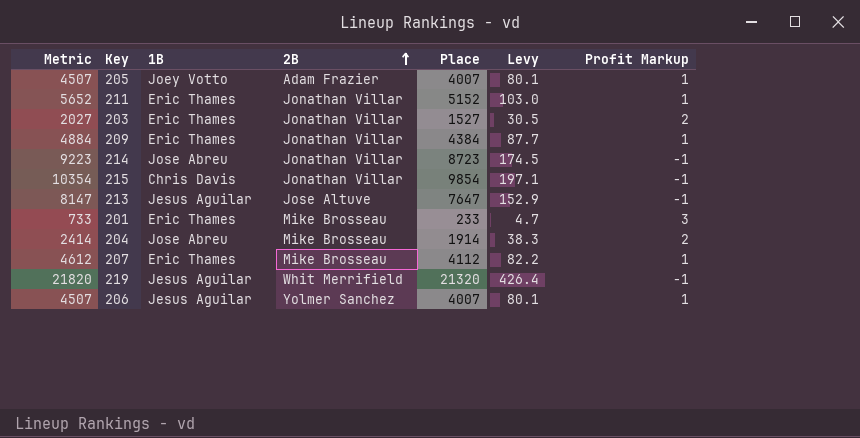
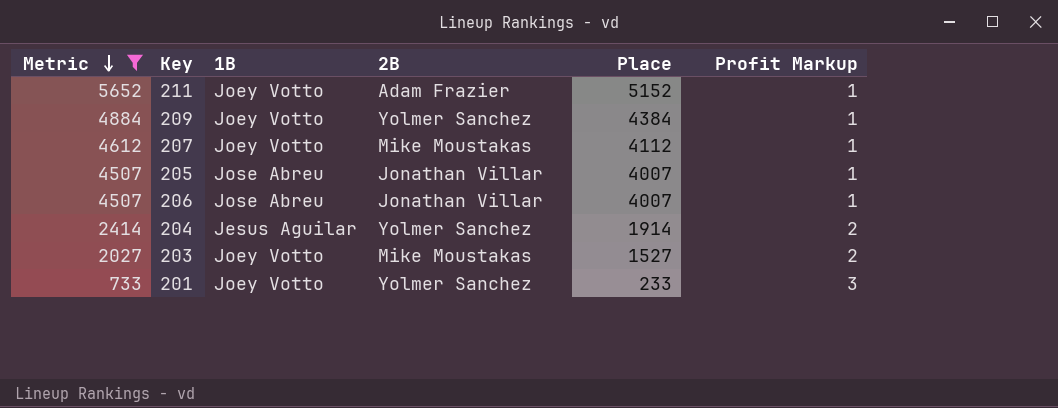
filter: none -> Metric <= 5652
row order: 2B ascending -> Metric descending
column Levy | formula: [Place] * 0.02 -> none
211 | 1B: Eric Thames -> Joey Votto
211 | 2B: Jonathan Villar -> Adam Frazier
209 | 1B: Eric Thames -> Joey Votto
209 | 2B: Jonathan Villar -> Yolmer Sanchez
207 | 1B: Eric Thames -> Joey Votto
207 | 2B: Mike Brosseau -> Mike Moustakas
205 | 1B: Joey Votto -> Jose Abreu
205 | 2B: Adam Frazier -> Jonathan Villar
206 | 1B: Jesus Aguilar -> Jose Abreu
206 | 2B: Yolmer Sanchez -> Jonathan Villar
204 | 1B: Jose Abreu -> Jesus Aguilar
204 | 2B: Mike Brosseau -> Yolmer Sanchez
203 | 1B: Eric Thames -> Joey Votto
203 | 2B: Jonathan Villar -> Mike Moustakas
201 | 1B: Eric Thames -> Joey Votto
201 | 2B: Mike Brosseau -> Yolmer Sanchez

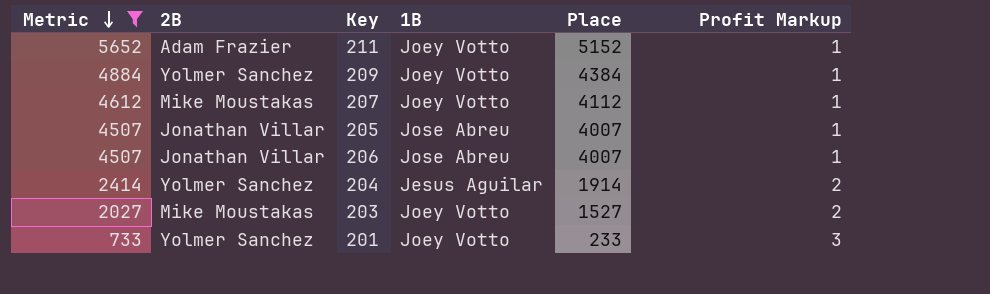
column 2B | position: 4 -> 2

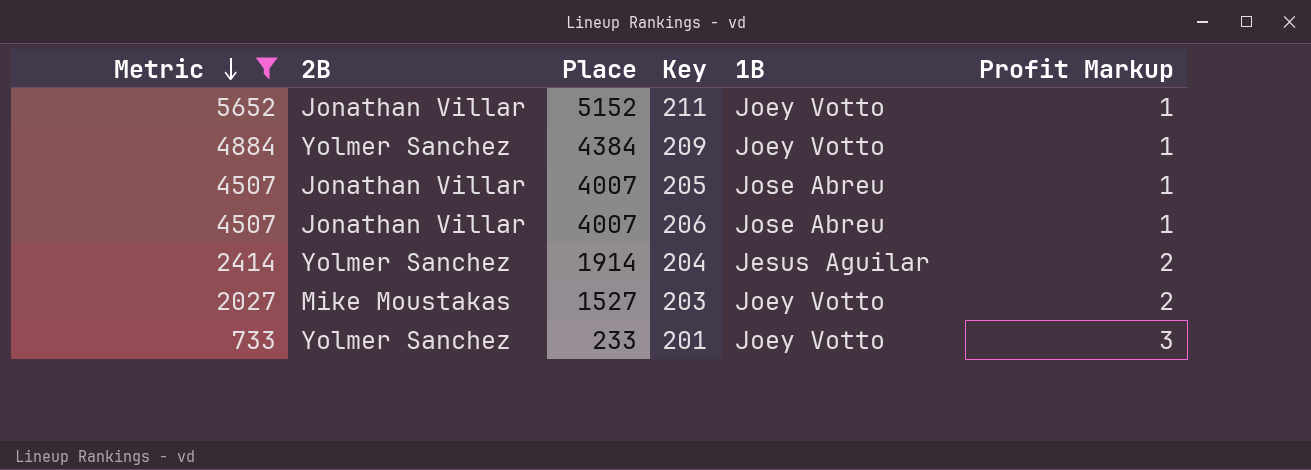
column Place | position: 5 -> 3
row 207: 4612 | Mike Moustakas | Joey Votto | 4112 | 1 -> none
211 | 2B: Adam Frazier -> Jonathan Villar

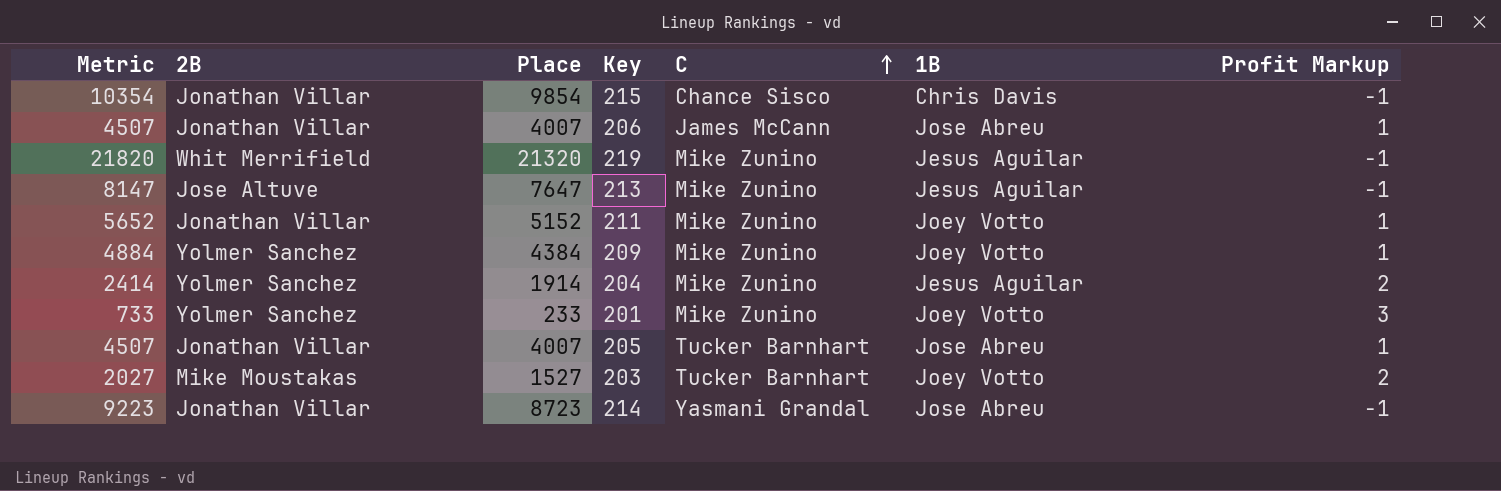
filter: Metric <= 5652 -> none
row order: Metric descending -> C ascending
column C | position: none -> 5

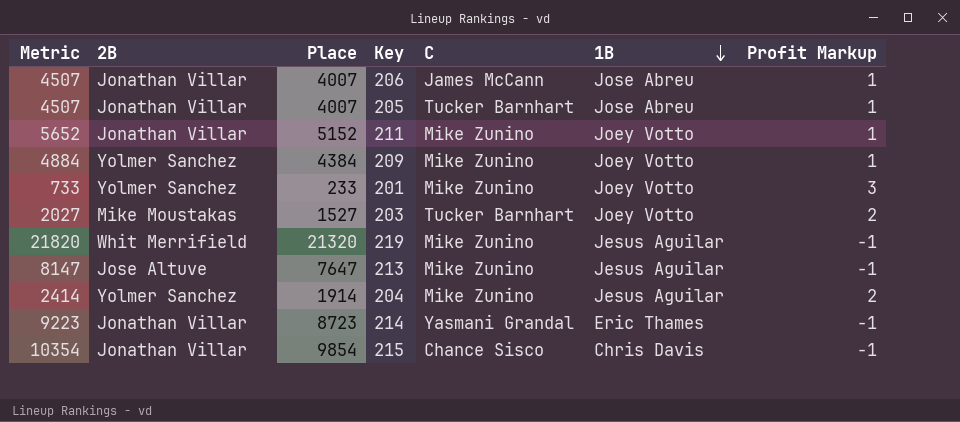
row order: C ascending -> 1B descending
214 | 1B: Jose Abreu -> Eric Thames

